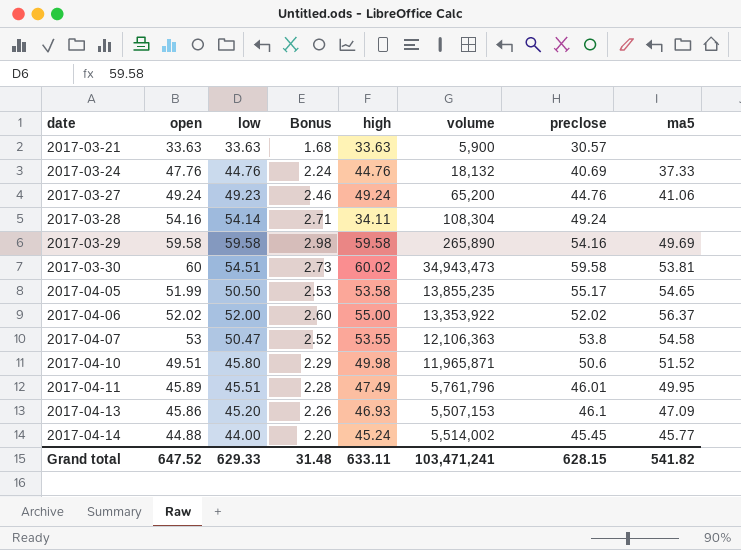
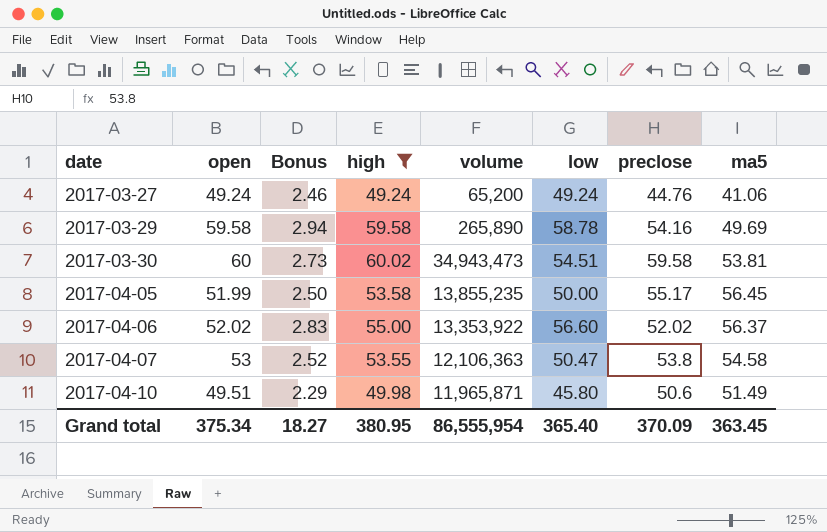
filter: none -> high >= 49.24
column low | position: 3 -> 6
2017-03-27 | low: 49.23 -> 49.24
2017-03-29 | Bonus: 2.98 -> 2.94
2017-03-29 | low: 59.58 -> 58.78
2017-04-05 | Bonus: 2.53 -> 2.50
2017-04-05 | low: 50.50 -> 50.00
2017-04-05 | ma5: 54.65 -> 56.45
2017-04-06 | Bonus: 2.60 -> 2.83
2017-04-06 | low: 52.00 -> 56.60
2017-04-10 | ma5: 51.52 -> 51.49
Grand total | open: 647.52 -> 375.34
Grand total | Bonus: 31.48 -> 18.27
Grand total | high: 633.11 -> 380.95
Grand total | volume: 103,471,241 -> 86,555,954
Grand total | low: 629.33 -> 365.40
Grand total | preclose: 628.15 -> 370.09
Grand total | ma5: 541.82 -> 363.45

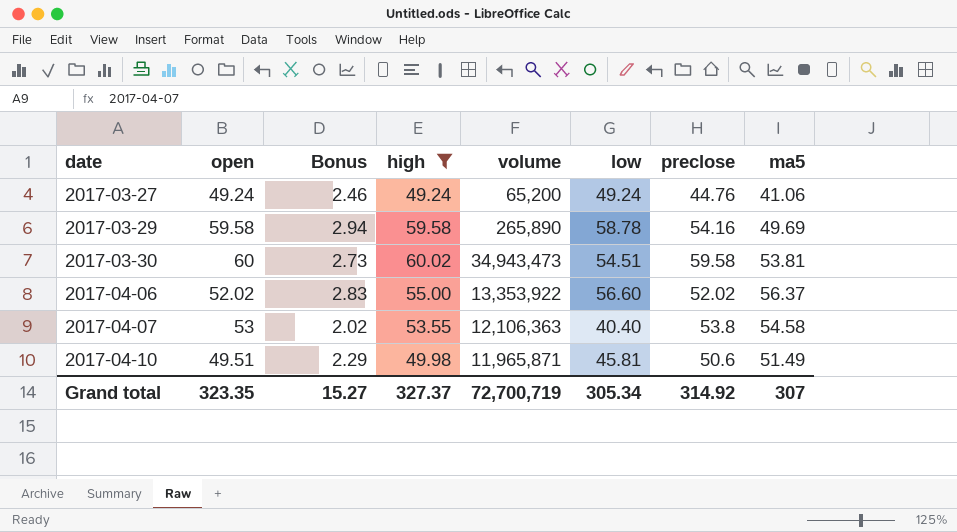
row 2017-04-05: 51.99 | 2.50 | 53.58 | 13,855,235 | 50.00 | 55.17 | 56.45 -> none
2017-04-07 | Bonus: 2.52 -> 2.02
2017-04-07 | low: 50.47 -> 40.40
2017-04-10 | low: 45.80 -> 45.81
Grand total | open: 375.34 -> 323.35
Grand total | Bonus: 18.27 -> 15.27
Grand total | high: 380.95 -> 327.37
Grand total | volume: 86,555,954 -> 72,700,719
Grand total | low: 365.40 -> 305.34
Grand total | preclose: 370.09 -> 314.92
Grand total | ma5: 363.45 -> 307

